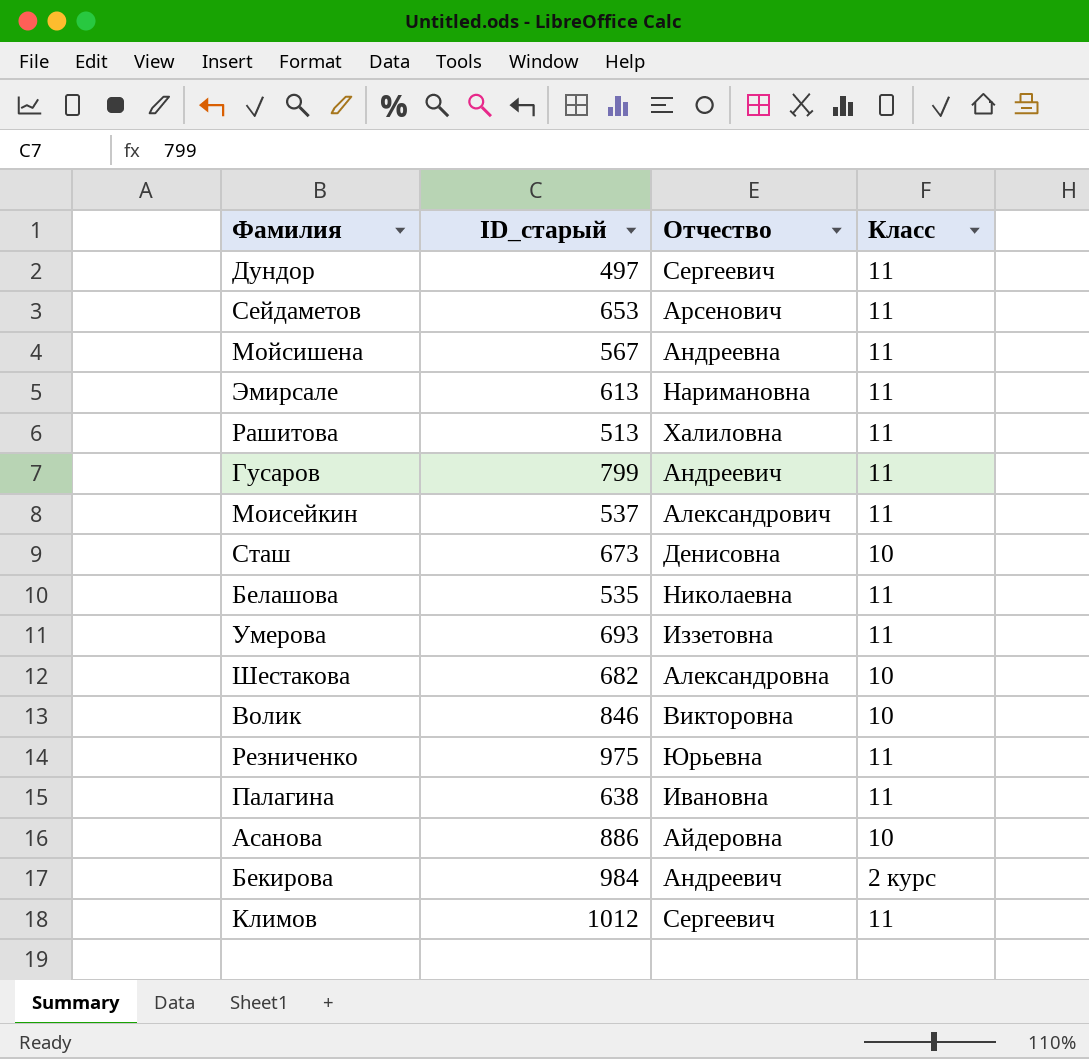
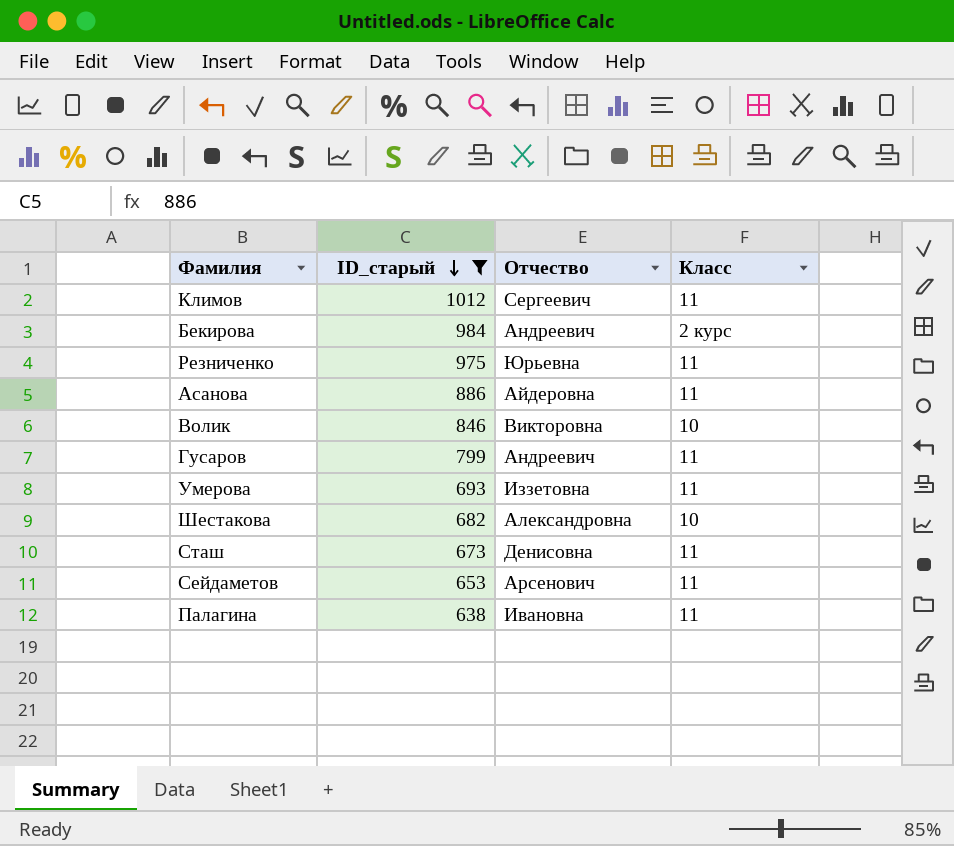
filter: none -> ID_старый >= 638
row order: none -> ID_старый descending
Асанова | Класс: 10 -> 11
Сташ | Класс: 10 -> 11

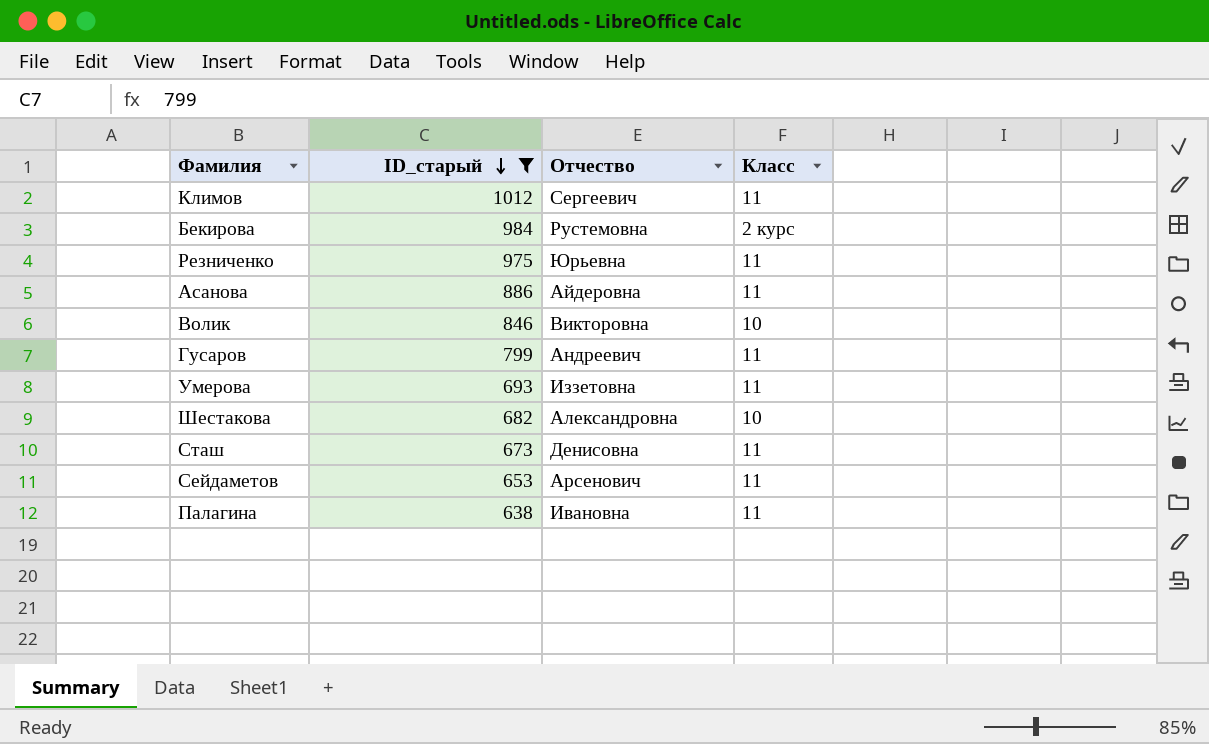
Бекирова | Отчество: Андреевич -> Рустемовна

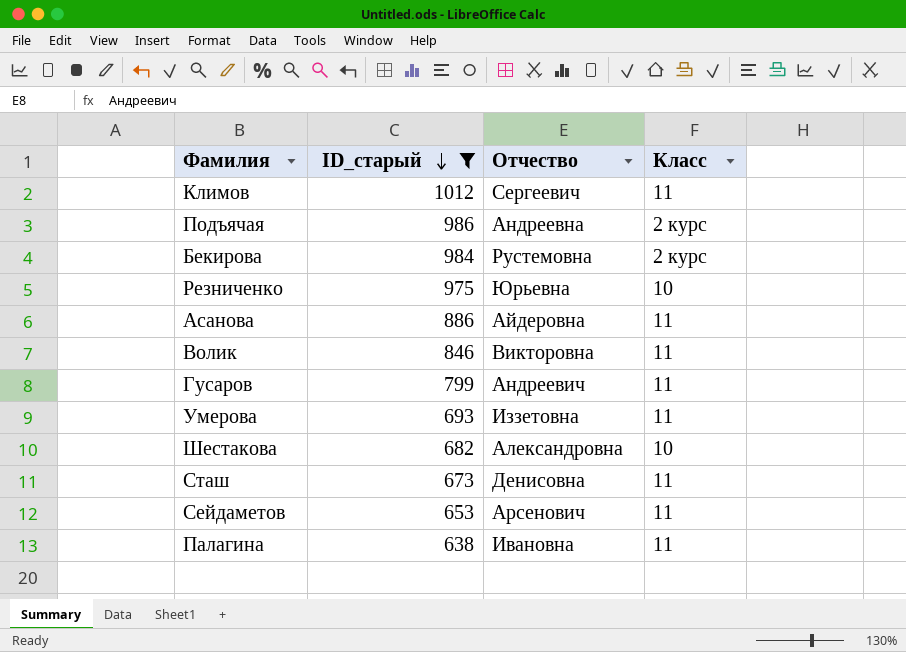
row Подъячая: none -> 986 | Андреевна | 2 курс
Резниченко | Класс: 11 -> 10
Волик | Класс: 10 -> 11

